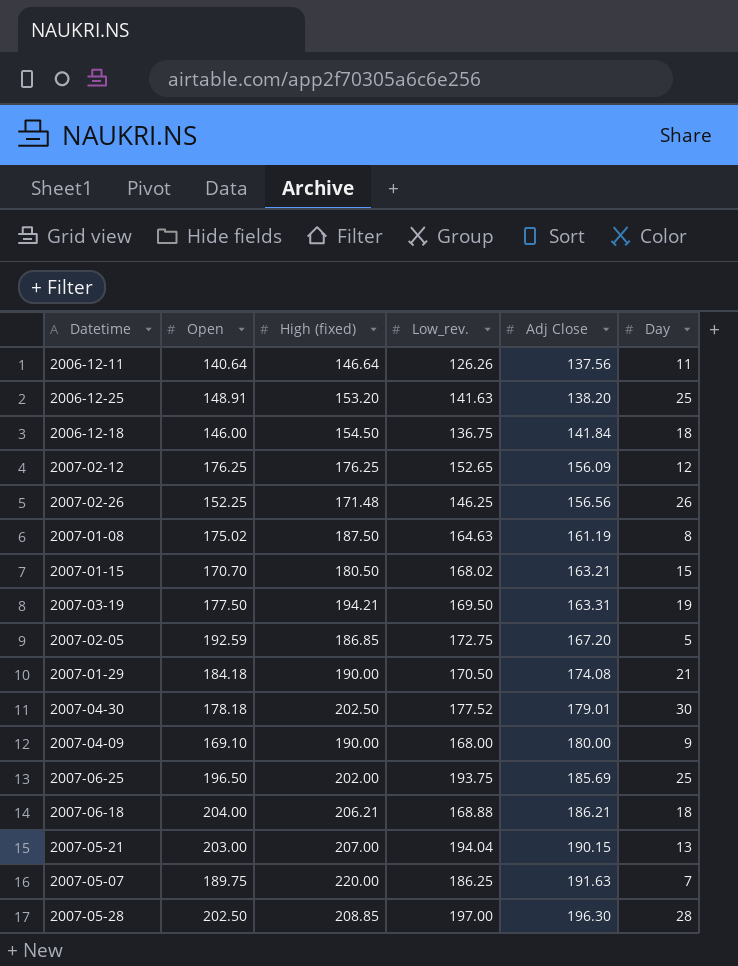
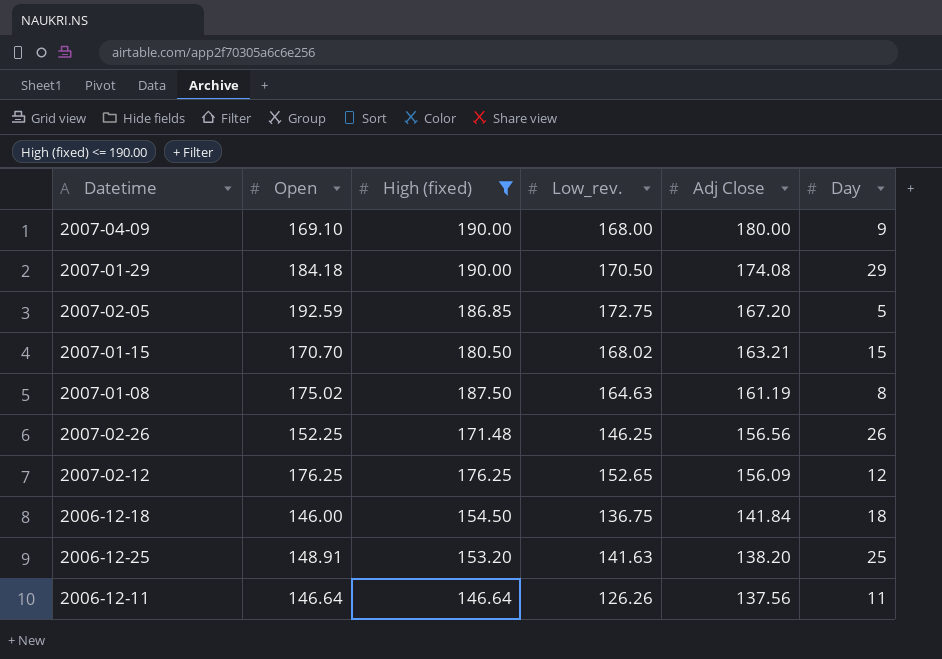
filter: none -> High (fixed) <= 190.00
row order: Adj Close ascending -> Adj Close descending
2007-01-29 | Day: 21 -> 29
2006-12-11 | Open: 140.64 -> 146.64

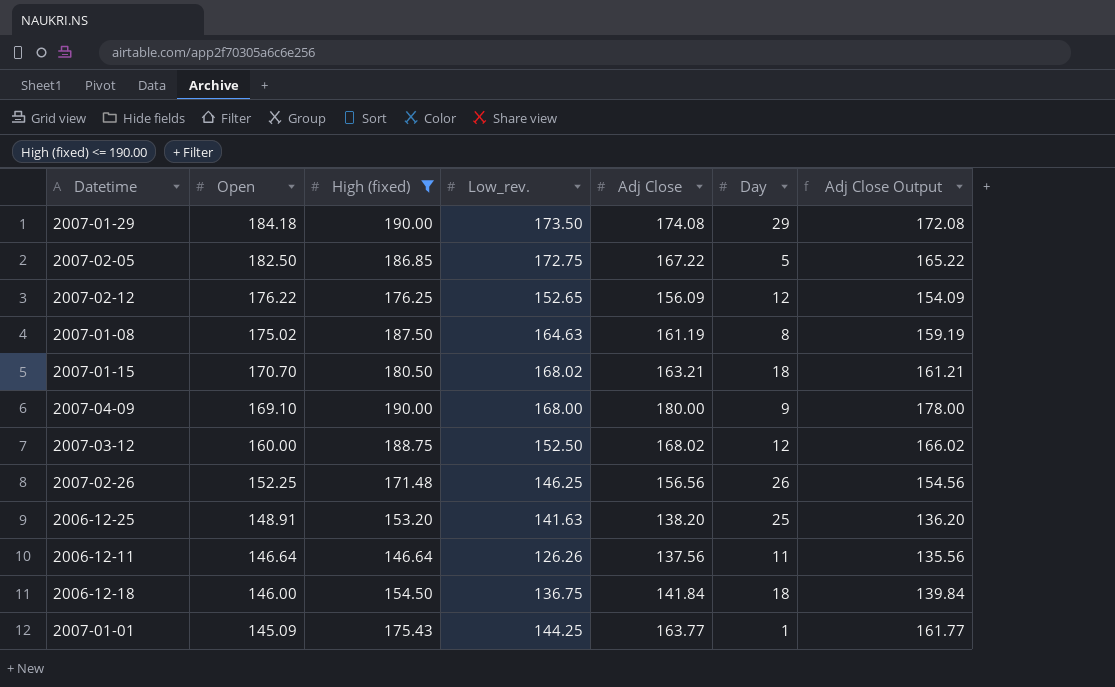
row order: Adj Close descending -> Open descending
column Adj Close Output | formula: none -> [Adj Close] - 2
2007-01-29 | Low_rev.: 170.50 -> 173.50
2007-02-05 | Open: 192.59 -> 182.50
2007-02-05 | Adj Close: 167.20 -> 167.22
2007-02-12 | Open: 176.25 -> 176.22
2007-01-15 | Day: 15 -> 18
row 2007-03-12: none -> 160.00 | 188.75 | 152.50 | 168.02 | 12 | 166.02
row 2007-01-01: none -> 145.09 | 175.43 | 144.25 | 163.77 | 1 | 161.77

